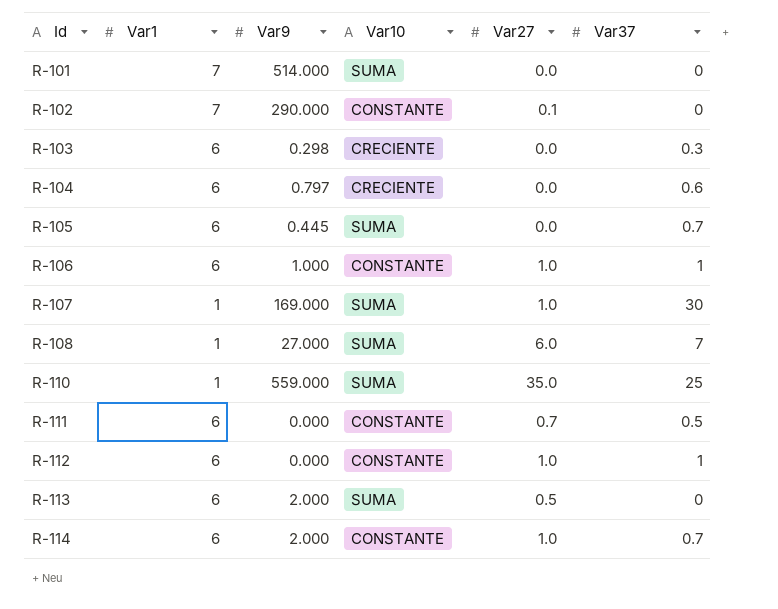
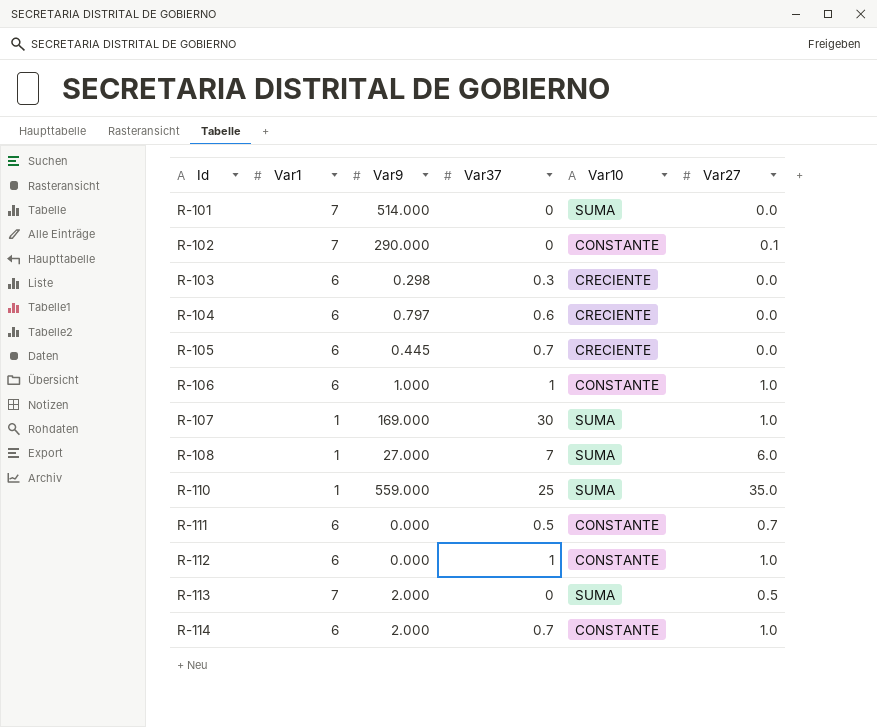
column Var37 | position: 6 -> 4
R-105 | Var10: SUMA -> CRECIENTE
R-113 | Var1: 6 -> 7

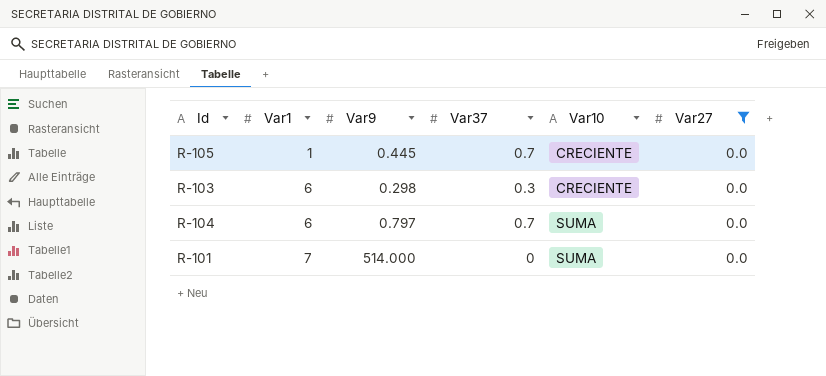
filter: none -> Var27 = 0.0
row order: Id ascending -> Var1 ascending
R-105 | Var1: 6 -> 1
R-104 | Var37: 0.6 -> 0.7
R-104 | Var10: CRECIENTE -> SUMA

